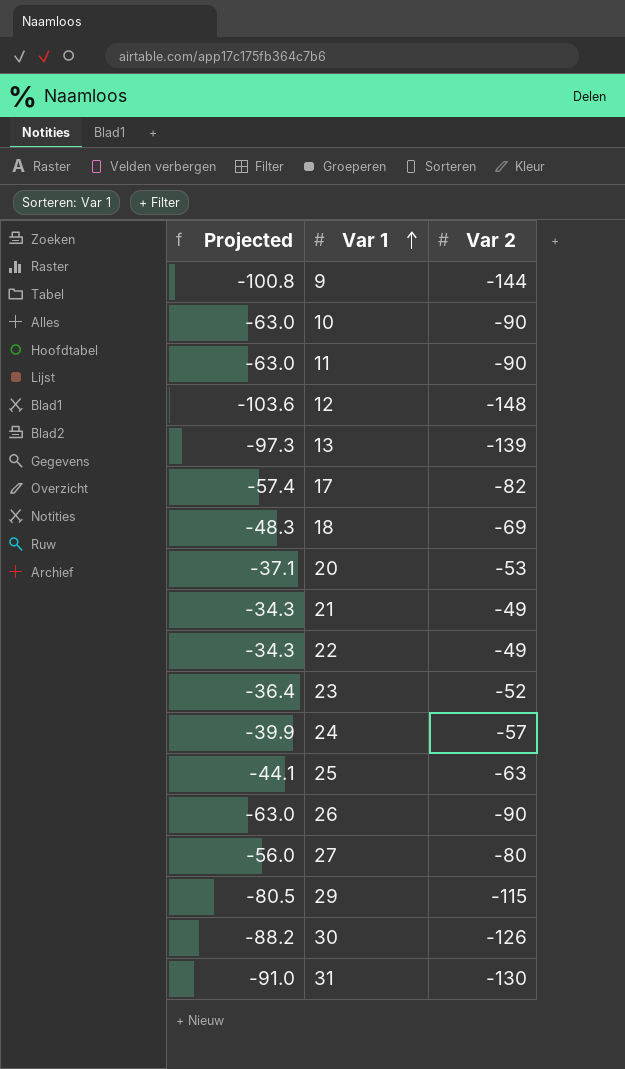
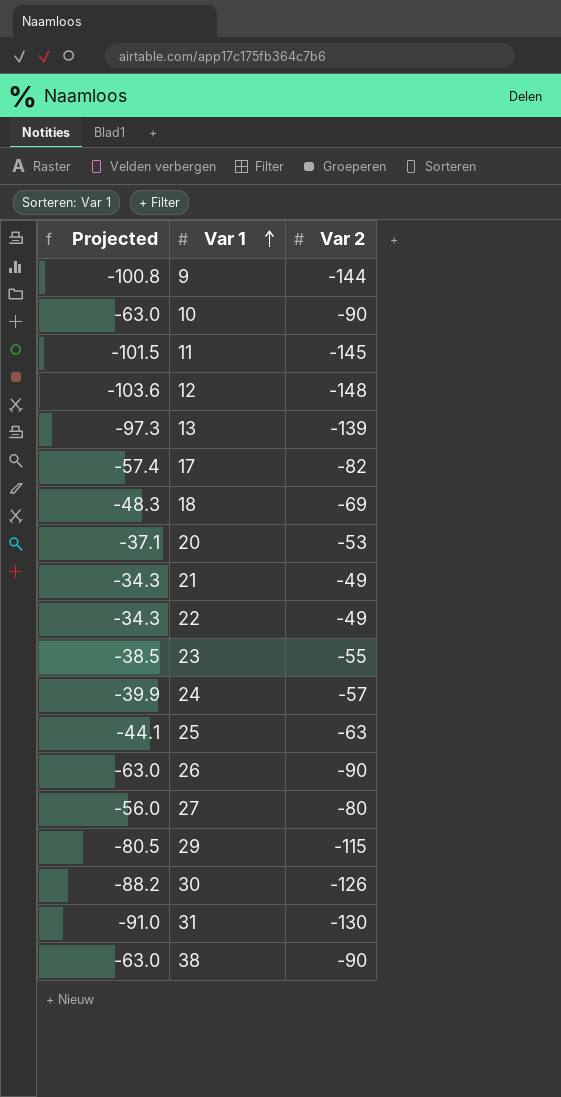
11 | Projected: -63.0 -> -101.5
11 | Var 2: -90 -> -145
23 | Projected: -36.4 -> -38.5
23 | Var 2: -52 -> -55
row 38: none -> -63.0 | -90

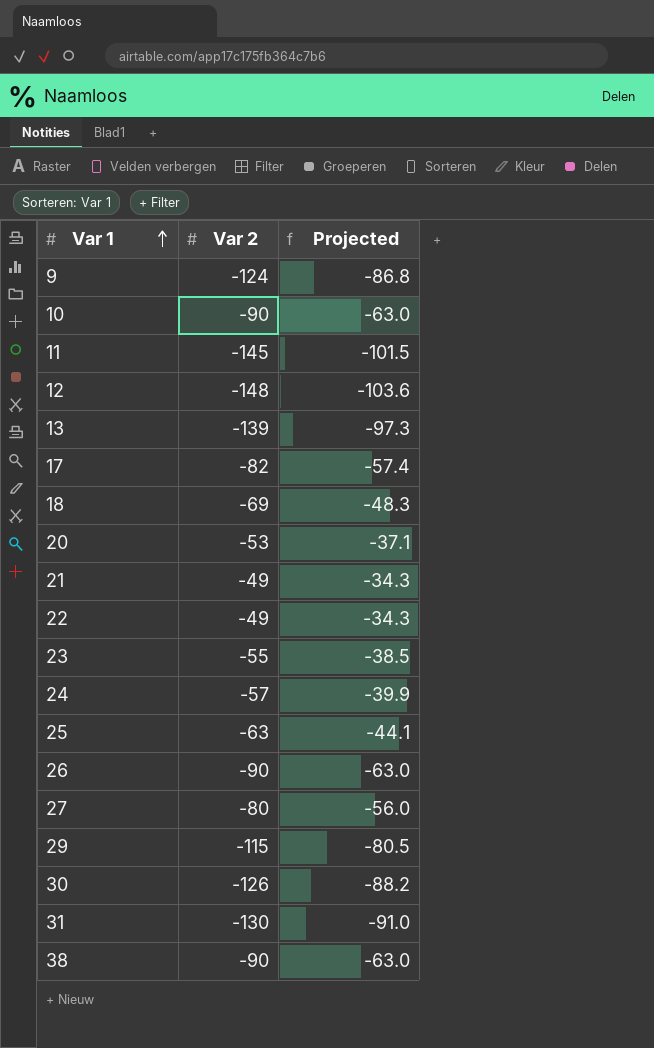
column Projected | position: 1 -> 3
9 | Var 2: -144 -> -124
9 | Projected: -100.8 -> -86.8

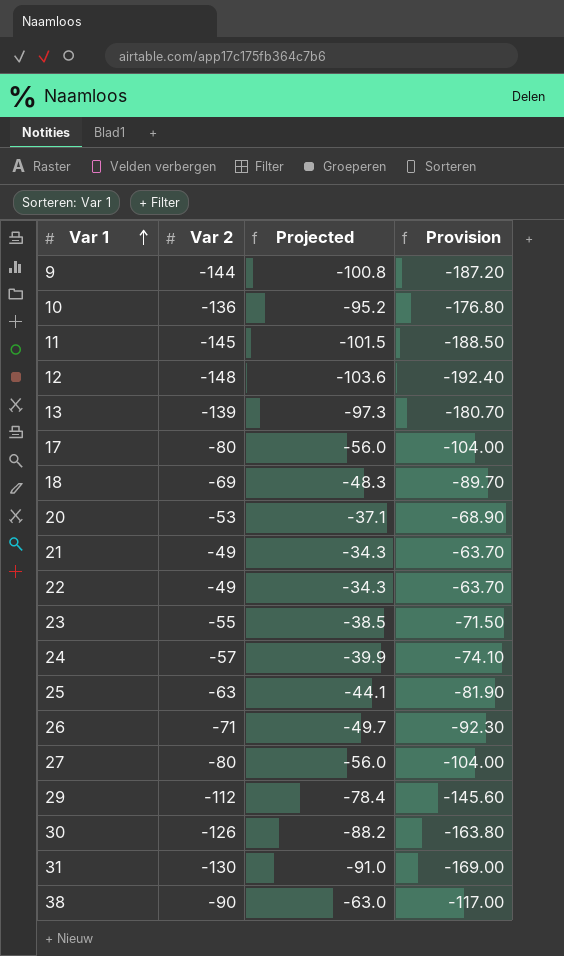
column Provision | formula: none -> [Var 2] * 1.3
9 | Var 2: -124 -> -144
9 | Projected: -86.8 -> -100.8
10 | Var 2: -90 -> -136
10 | Projected: -63.0 -> -95.2
17 | Var 2: -82 -> -80
17 | Projected: -57.4 -> -56.0
26 | Var 2: -90 -> -71
26 | Projected: -63.0 -> -49.7
29 | Var 2: -115 -> -112
29 | Projected: -80.5 -> -78.4

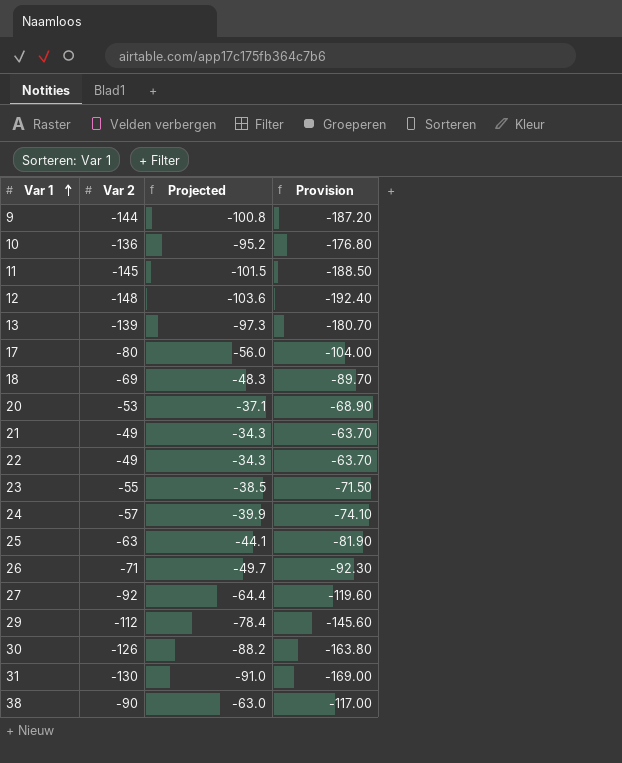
27 | Var 2: -80 -> -92
27 | Projected: -56.0 -> -64.4
27 | Provision: -104.00 -> -119.60

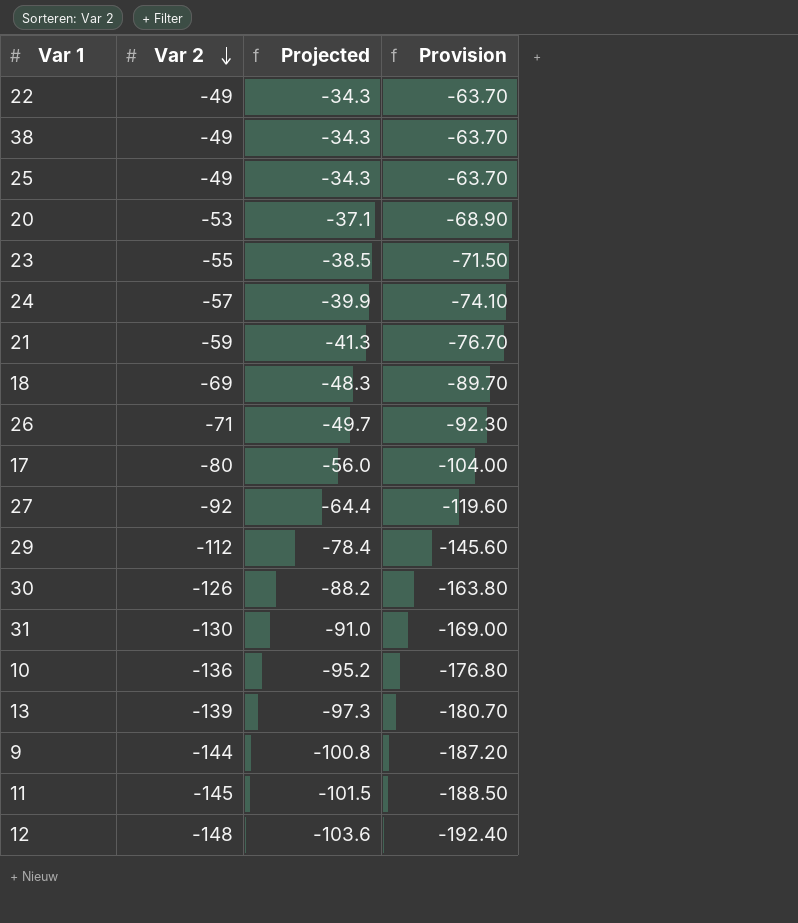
row order: Var 1 ascending -> Var 2 descending
38 | Var 2: -90 -> -49
38 | Projected: -63.0 -> -34.3
38 | Provision: -117.00 -> -63.70
25 | Var 2: -63 -> -49
25 | Projected: -44.1 -> -34.3
25 | Provision: -81.90 -> -63.70
21 | Var 2: -49 -> -59
21 | Projected: -34.3 -> -41.3
21 | Provision: -63.70 -> -76.70

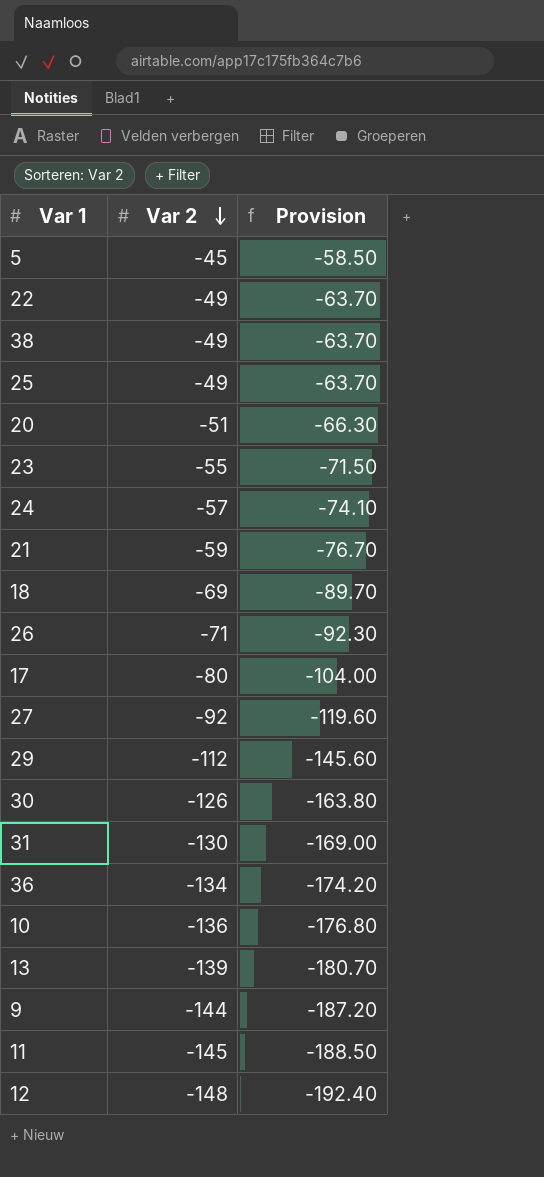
column Projected | formula: [Var 2] * 0.7 -> none
row 5: none -> -45 | -58.50
20 | Var 2: -53 -> -51
20 | Provision: -68.90 -> -66.30
row 36: none -> -134 | -174.20

